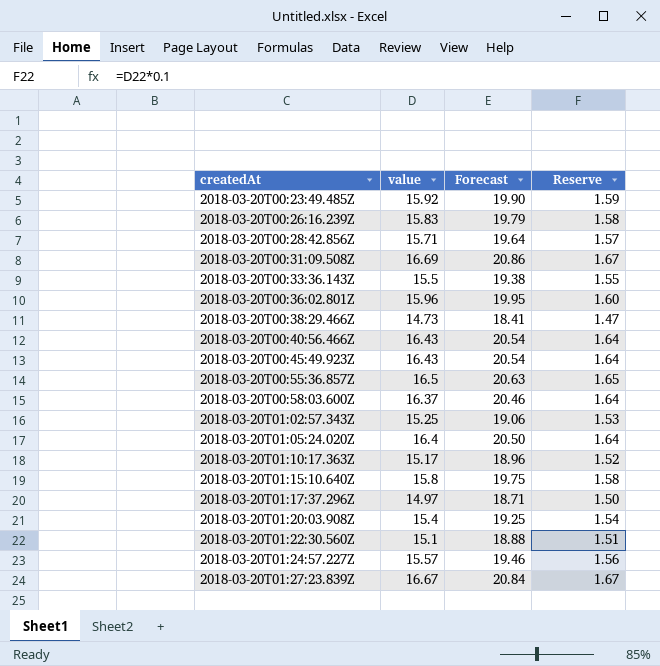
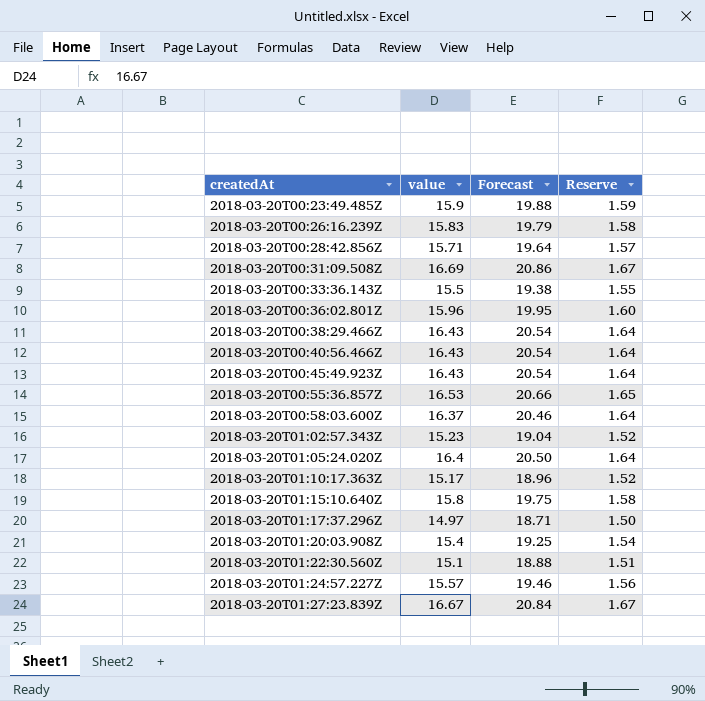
2018-03-20T00:23:49.485Z | value: 15.92 -> 15.9
2018-03-20T00:23:49.485Z | Forecast: 19.90 -> 19.88
2018-03-20T00:38:29.466Z | value: 14.73 -> 16.43
2018-03-20T00:38:29.466Z | Forecast: 18.41 -> 20.54
2018-03-20T00:38:29.466Z | Reserve: 1.47 -> 1.64
2018-03-20T00:55:36.857Z | value: 16.5 -> 16.53
2018-03-20T00:55:36.857Z | Forecast: 20.63 -> 20.66
2018-03-20T01:02:57.343Z | value: 15.25 -> 15.23
2018-03-20T01:02:57.343Z | Forecast: 19.06 -> 19.04
2018-03-20T01:02:57.343Z | Reserve: 1.53 -> 1.52

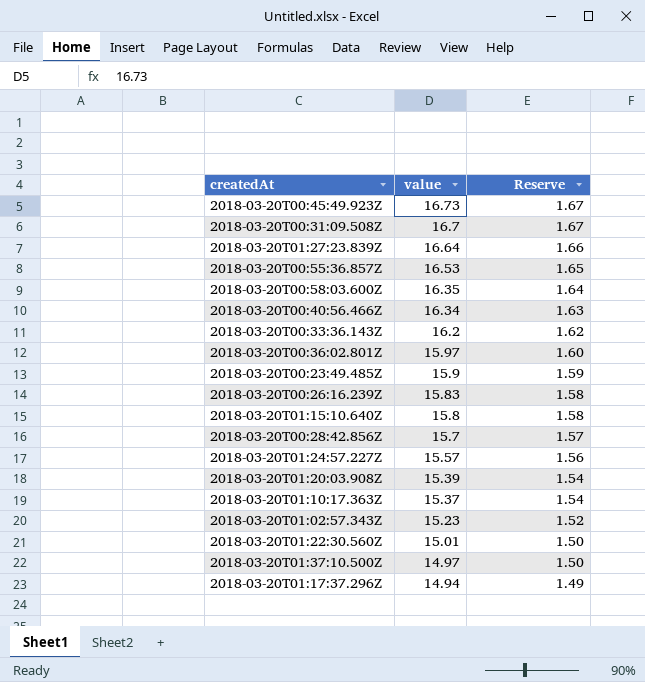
row order: createdAt ascending -> value descending
column Forecast | formula: [value] * 1.25 -> none
row 2018-03-20T00:38:29.466Z: 16.43 | 20.54 | 1.64 -> none
row 2018-03-20T01:05:24.020Z: 16.4 | 20.50 | 1.64 -> none
2018-03-20T00:45:49.923Z | value: 16.43 -> 16.73
2018-03-20T00:45:49.923Z | Reserve: 1.64 -> 1.67
2018-03-20T00:31:09.508Z | value: 16.69 -> 16.7
2018-03-20T01:27:23.839Z | value: 16.67 -> 16.64
2018-03-20T01:27:23.839Z | Reserve: 1.67 -> 1.66
2018-03-20T00:58:03.600Z | value: 16.37 -> 16.35
2018-03-20T00:40:56.466Z | value: 16.43 -> 16.34
2018-03-20T00:40:56.466Z | Reserve: 1.64 -> 1.63
2018-03-20T00:33:36.143Z | value: 15.5 -> 16.2
2018-03-20T00:33:36.143Z | Reserve: 1.55 -> 1.62
2018-03-20T00:36:02.801Z | value: 15.96 -> 15.97
2018-03-20T00:28:42.856Z | value: 15.71 -> 15.7
2018-03-20T01:20:03.908Z | value: 15.4 -> 15.39
2018-03-20T01:10:17.363Z | value: 15.17 -> 15.37
2018-03-20T01:10:17.363Z | Reserve: 1.52 -> 1.54
2018-03-20T01:22:30.560Z | value: 15.1 -> 15.01
2018-03-20T01:22:30.560Z | Reserve: 1.51 -> 1.50
row 2018-03-20T01:37:10.500Z: none -> 14.97 | 1.50
2018-03-20T01:17:37.296Z | value: 14.97 -> 14.94
2018-03-20T01:17:37.296Z | Reserve: 1.50 -> 1.49

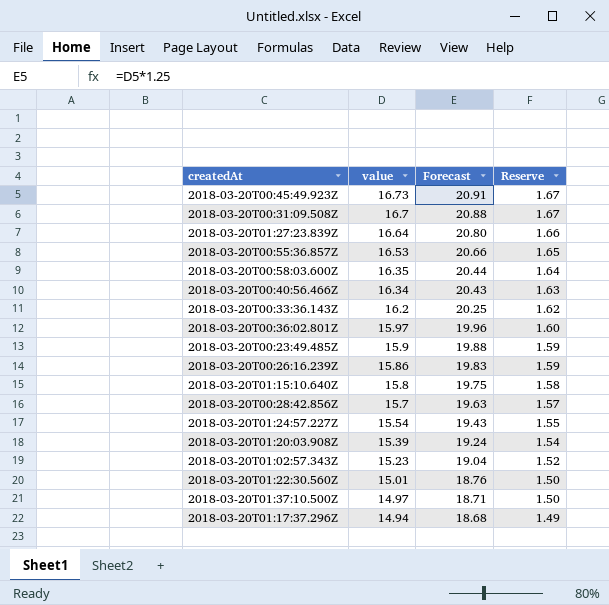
column Forecast | formula: none -> [value] * 1.25
row 2018-03-20T01:10:17.363Z: 15.37 | 1.54 -> none
2018-03-20T00:26:16.239Z | value: 15.83 -> 15.86
2018-03-20T00:26:16.239Z | Reserve: 1.58 -> 1.59
2018-03-20T01:24:57.227Z | value: 15.57 -> 15.54
2018-03-20T01:24:57.227Z | Reserve: 1.56 -> 1.55

